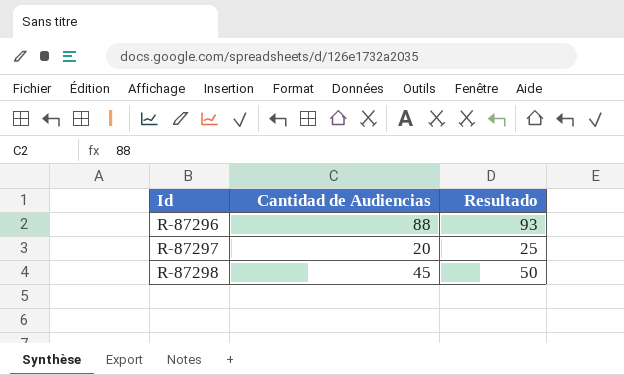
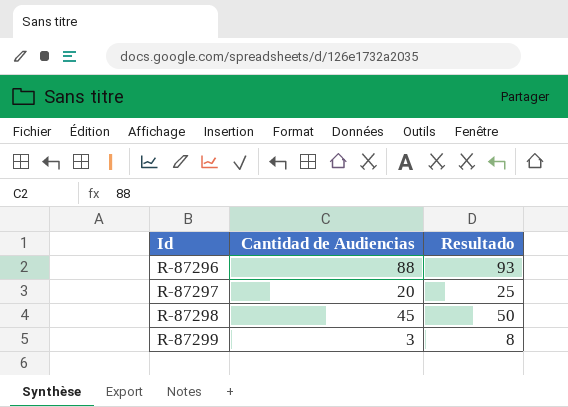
row R-87299: none -> 3 | 8

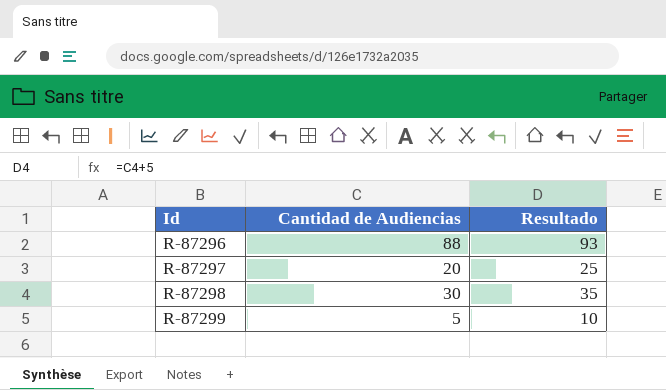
R-87298 | Cantidad de Audiencias: 45 -> 30
R-87298 | Resultado: 50 -> 35
R-87299 | Cantidad de Audiencias: 3 -> 5
R-87299 | Resultado: 8 -> 10

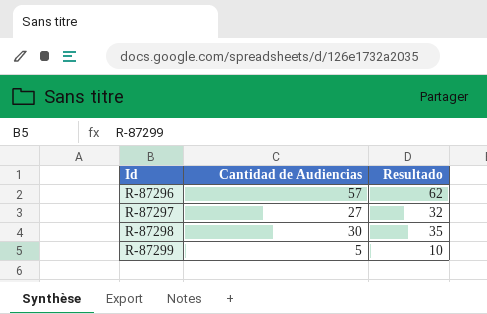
R-87296 | Cantidad de Audiencias: 88 -> 57
R-87296 | Resultado: 93 -> 62
R-87297 | Cantidad de Audiencias: 20 -> 27
R-87297 | Resultado: 25 -> 32

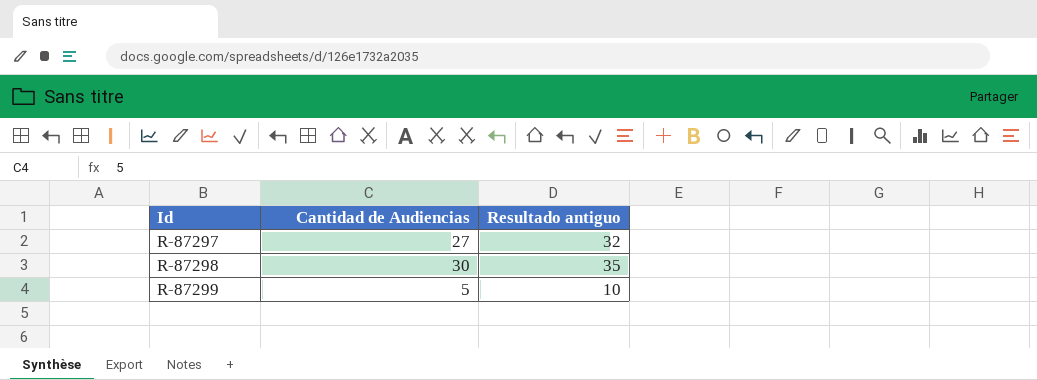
column name: Resultado -> Resultado antiguo
row R-87296: 57 | 62 -> none

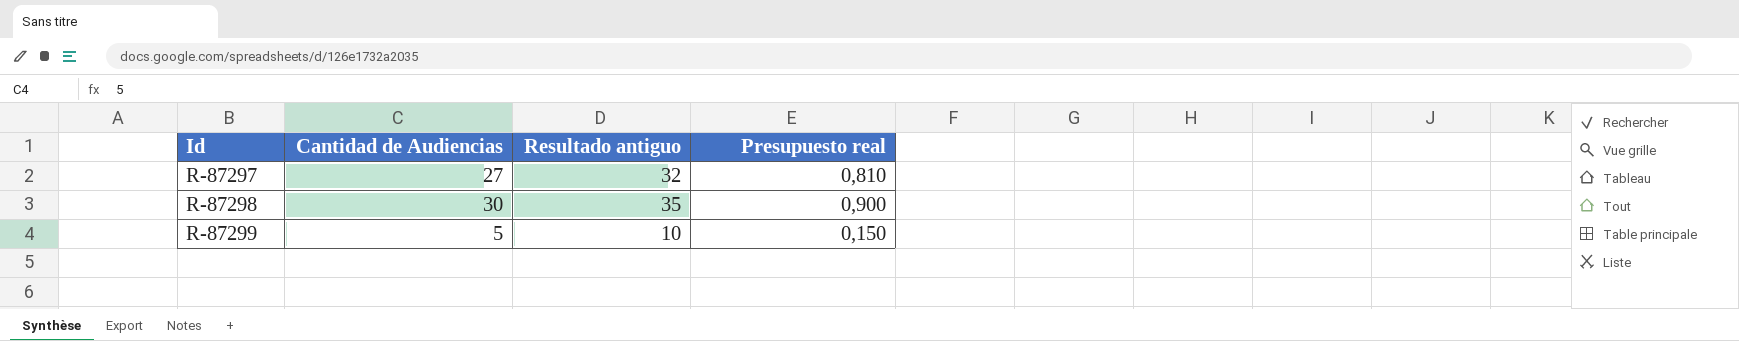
column Presupuesto real | formula: none -> [Cantidad de Audiencias] * 0,03

